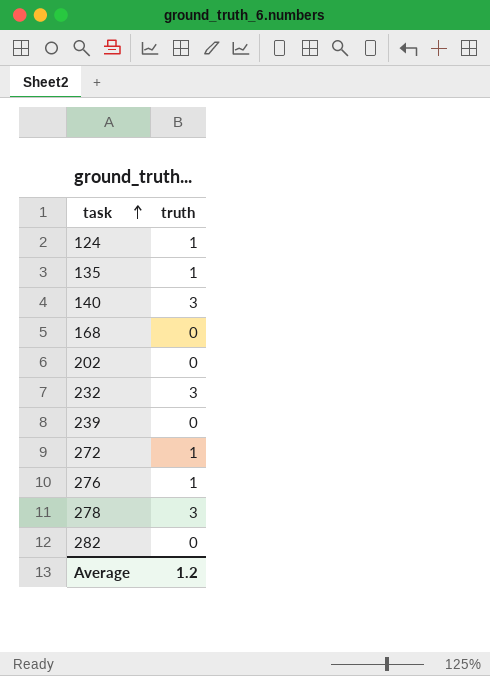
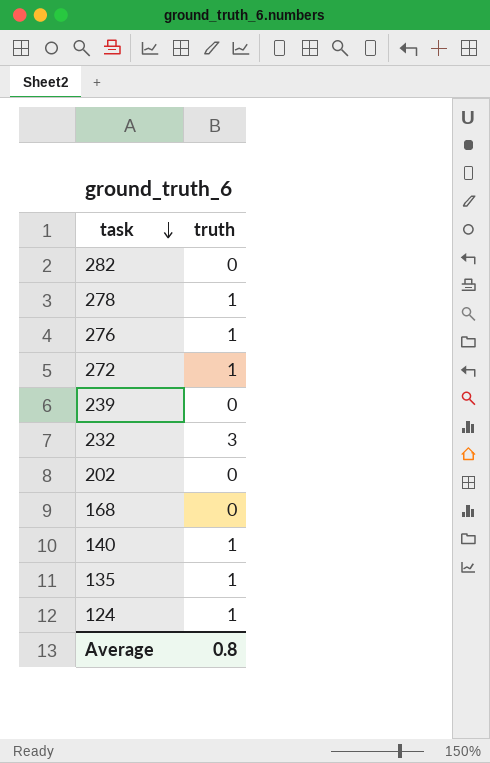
row order: task ascending -> task descending
278 | truth: 3 -> 1
140 | truth: 3 -> 1
Average | truth: 1.2 -> 0.8

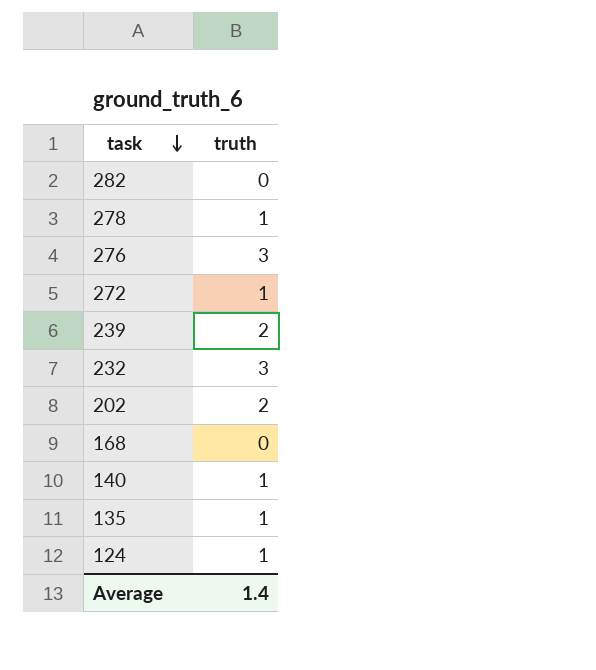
276 | truth: 1 -> 3
239 | truth: 0 -> 2
202 | truth: 0 -> 2
Average | truth: 0.8 -> 1.4

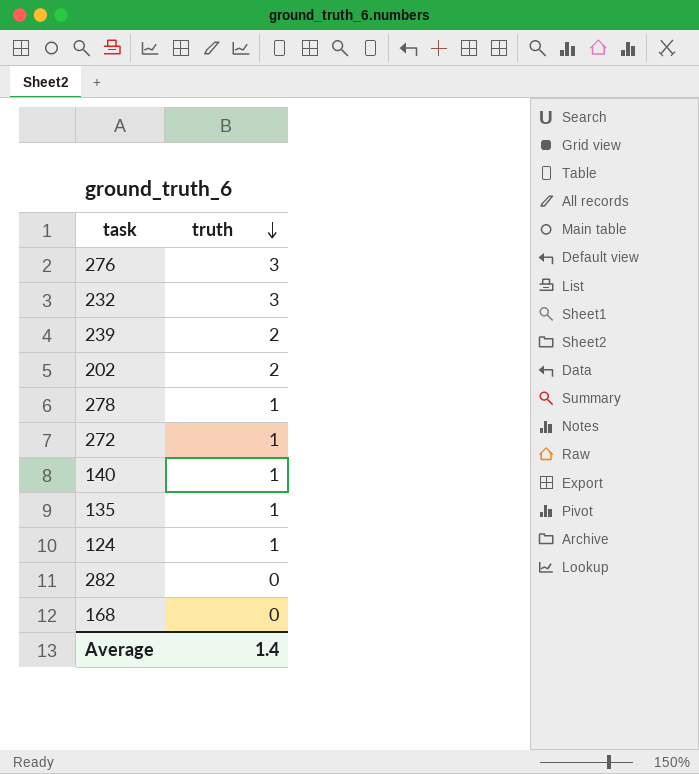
row order: task descending -> truth descending

